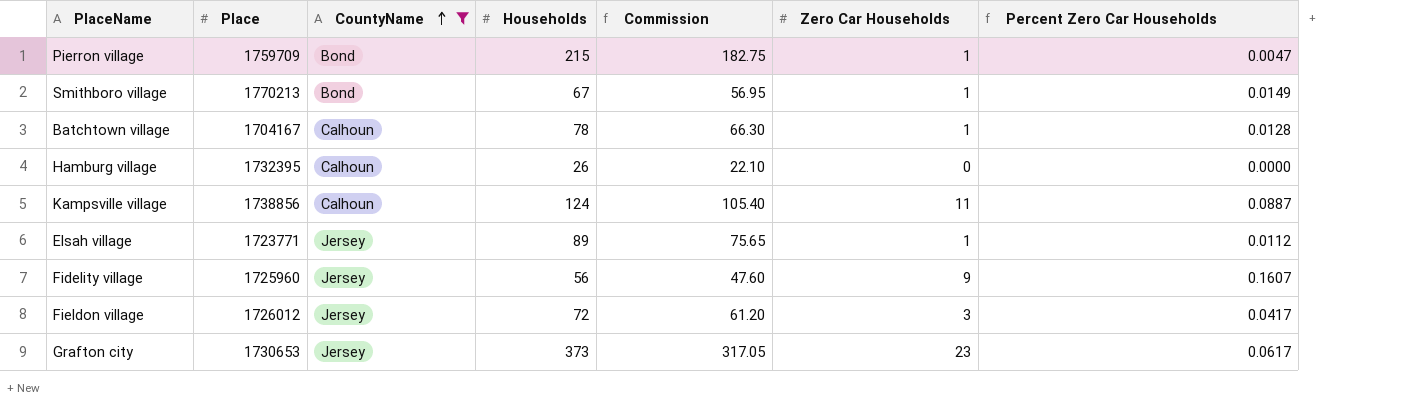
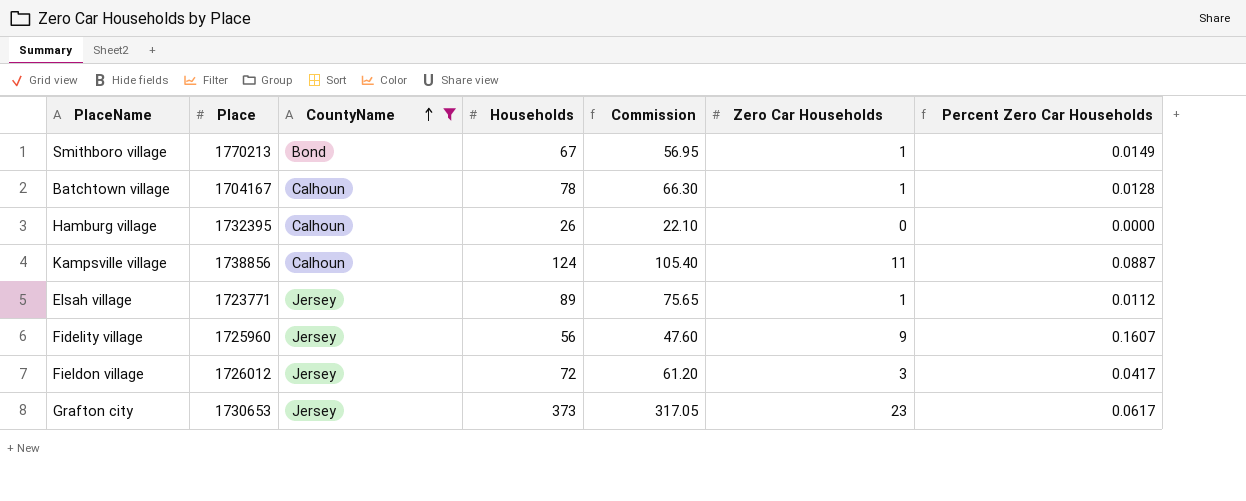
row Pierron village: 1759709 | Bond | 215 | 182.75 | 1 | 0.0047 -> none

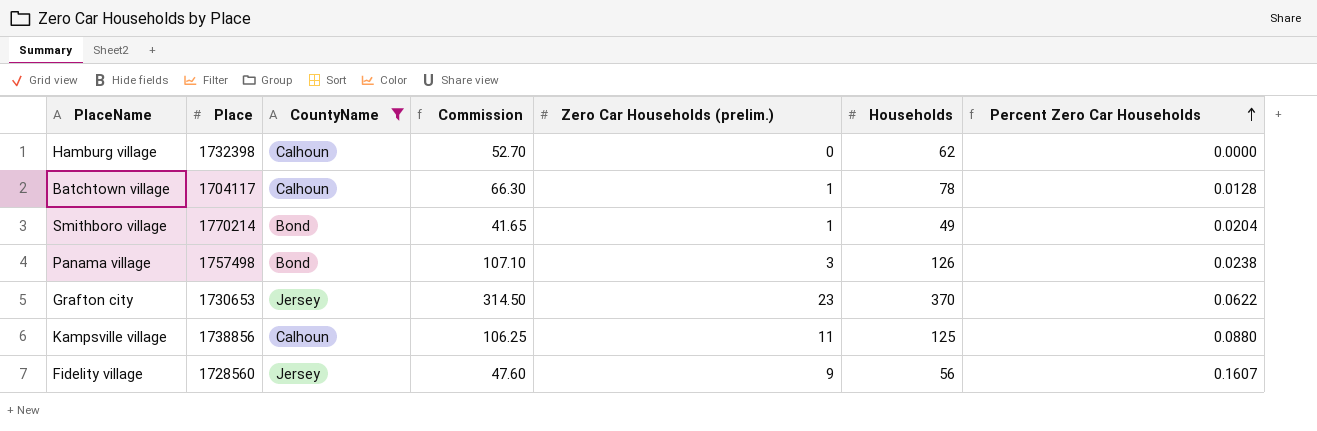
row order: CountyName ascending -> Percent Zero Car Households ascending
column name: Zero Car Households -> Zero Car Households (prelim.)
column Households | position: 4 -> 6
row Elsah village: 1723771 | Jersey | 89 | 75.65 | 1 | 0.0112 -> none
row Fieldon village: 1726012 | Jersey | 72 | 61.20 | 3 | 0.0417 -> none
Hamburg village | Place: 1732395 -> 1732398
Hamburg village | Commission: 22.10 -> 52.70
Hamburg village | Households: 26 -> 62
Batchtown village | Place: 1704167 -> 1704117
Smithboro village | Place: 1770213 -> 1770214
Smithboro village | Commission: 56.95 -> 41.65
Smithboro village | Households: 67 -> 49
Smithboro village | Percent Zero Car Households: 0.0149 -> 0.0204
row Panama village: none -> 1757498 | Bond | 107.10 | 3 | 126 | 0.0238
Grafton city | Commission: 317.05 -> 314.50
Grafton city | Households: 373 -> 370
Grafton city | Percent Zero Car Households: 0.0617 -> 0.0622
Kampsville village | Commission: 105.40 -> 106.25
Kampsville village | Households: 124 -> 125
Kampsville village | Percent Zero Car Households: 0.0887 -> 0.0880
Fidelity village | Place: 1725960 -> 1728560

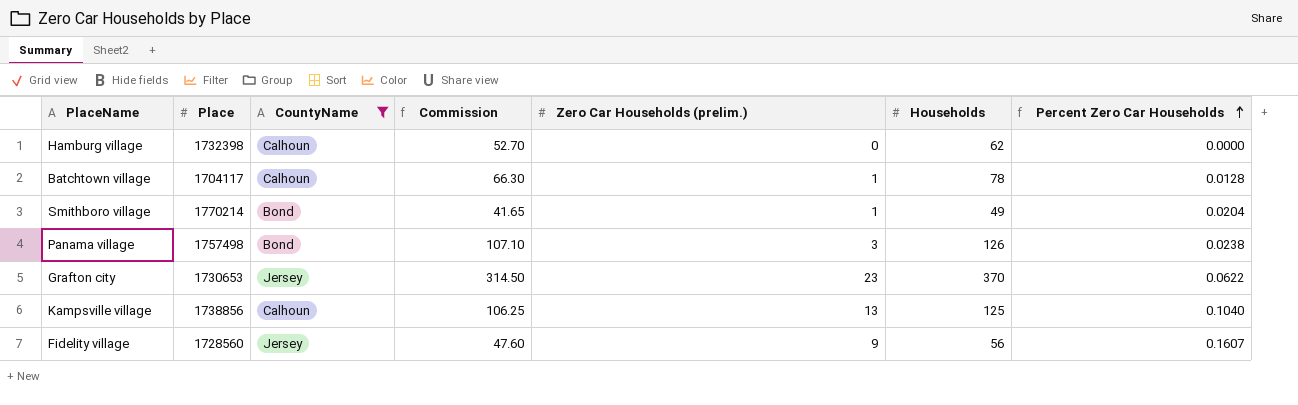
Kampsville village | Zero Car Households (prelim.): 11 -> 13
Kampsville village | Percent Zero Car Households: 0.0880 -> 0.1040

